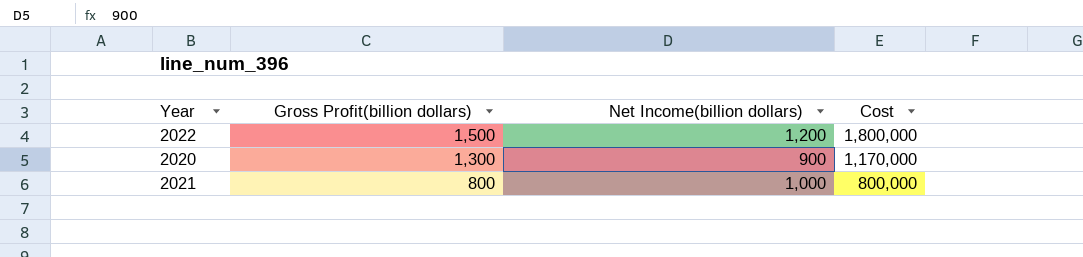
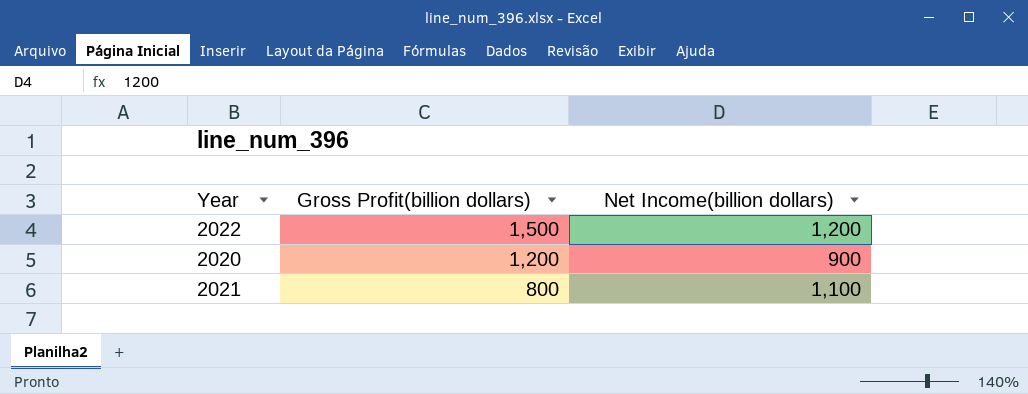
column Cost | formula: [Gross Profit(billion dollars)] * [Net Income(billion dollars)] -> none
2020 | Gross Profit(billion dollars): 1,300 -> 1,200
2021 | Net Income(billion dollars): 1,000 -> 1,100

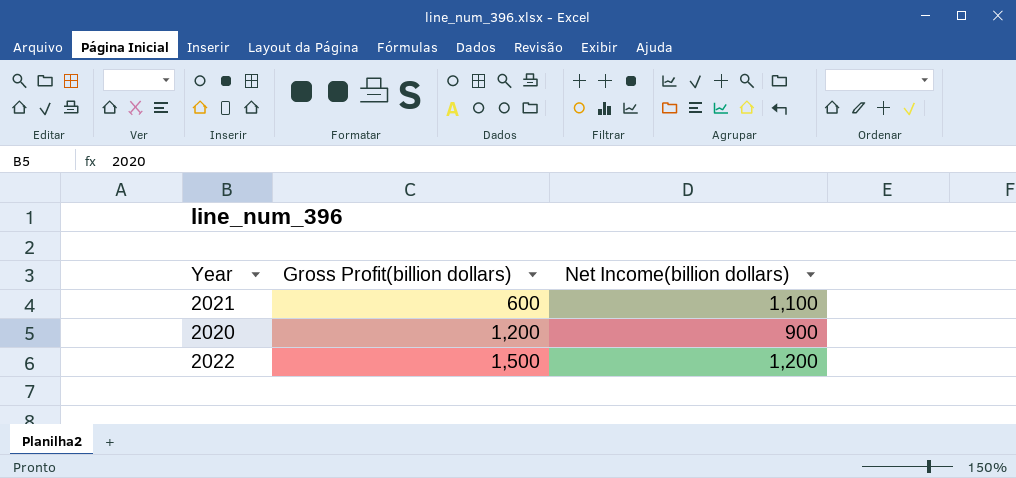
row order: Gross Profit(billion dollars) descending -> Gross Profit(billion dollars) ascending
2021 | Gross Profit(billion dollars): 800 -> 600

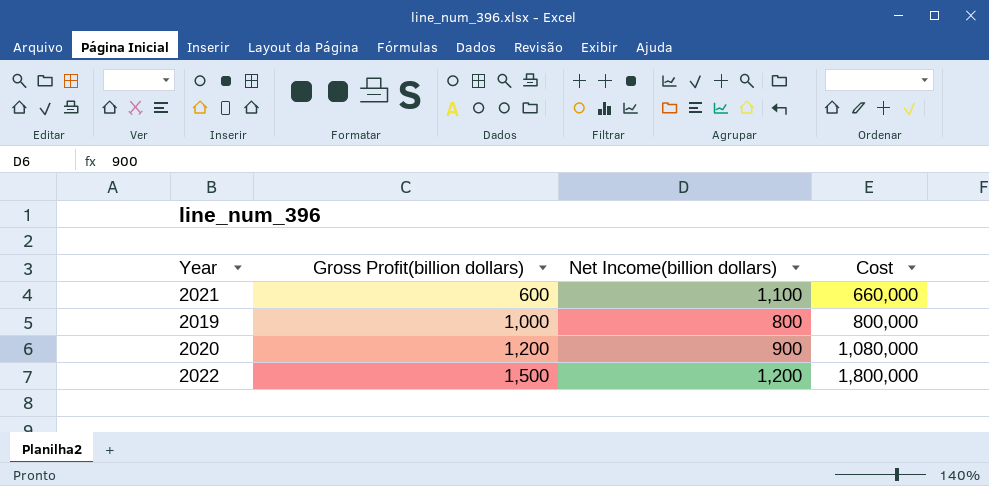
column Cost | formula: none -> [Gross Profit(billion dollars)] * [Net Income(billion dollars)]
row 2019: none -> 1,000 | 800 | 800,000

